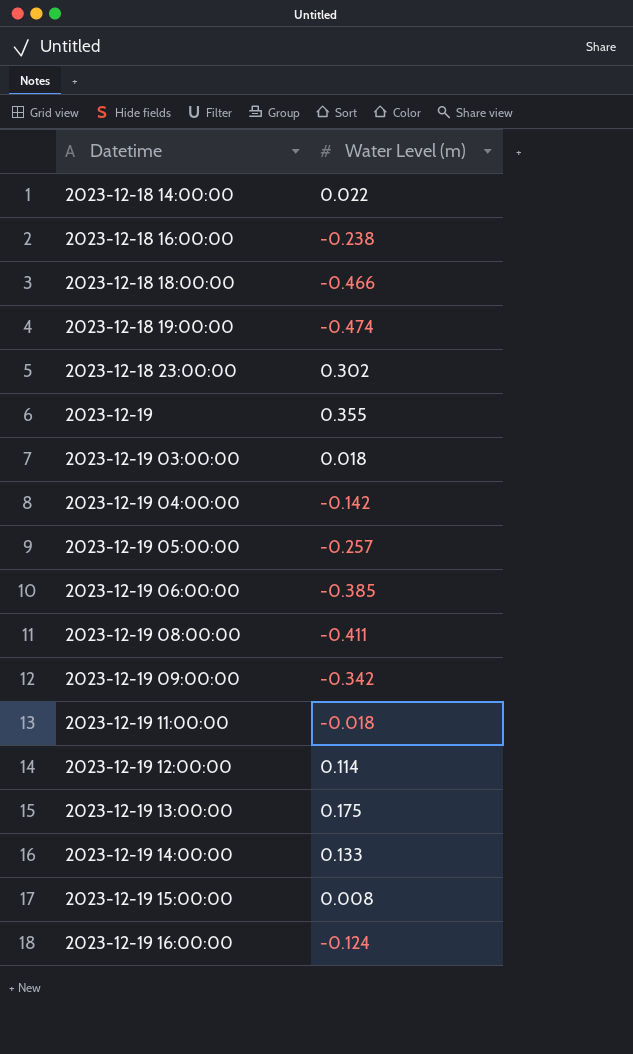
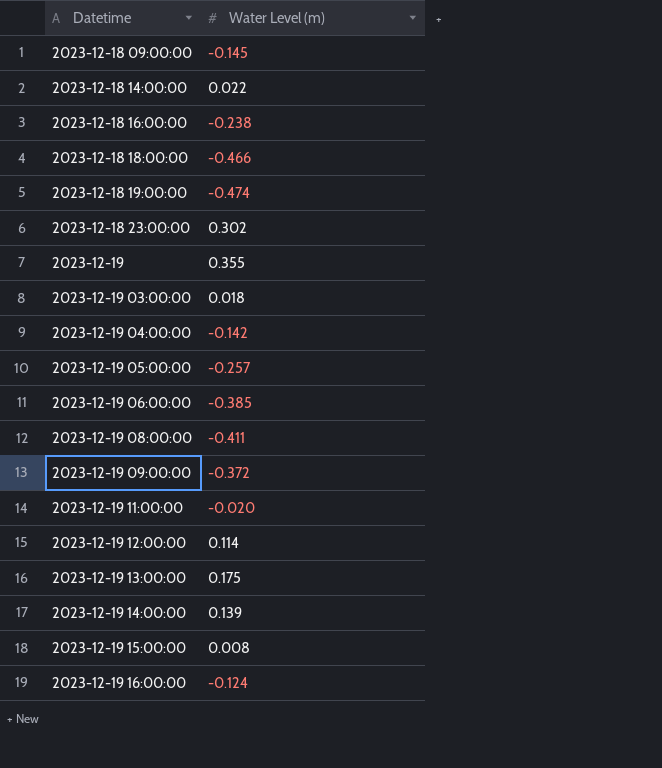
row 2023-12-18 09:00:00: none -> -0.145
2023-12-19 09:00:00 | Water Level (m): -0.342 -> -0.372
2023-12-19 11:00:00 | Water Level (m): -0.018 -> -0.020
2023-12-19 14:00:00 | Water Level (m): 0.133 -> 0.139

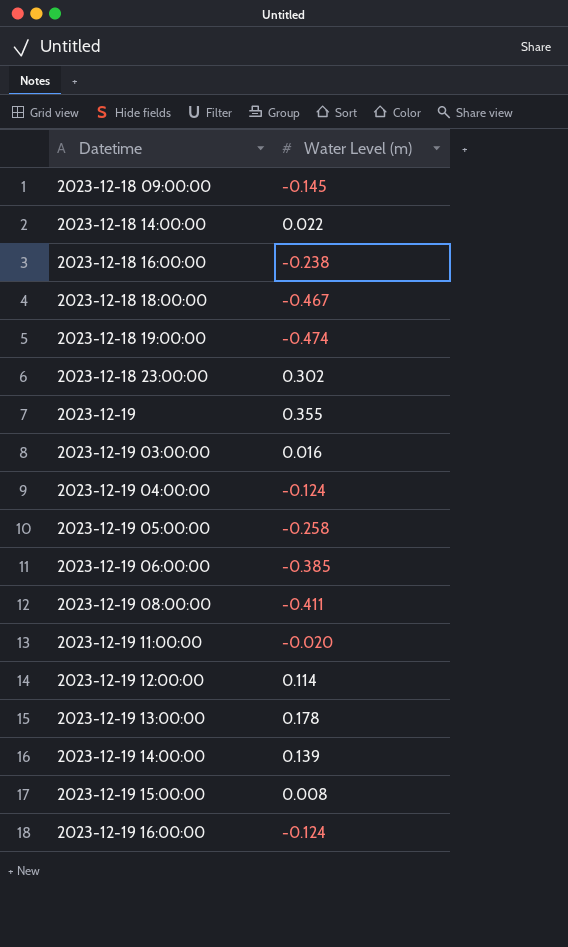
row 2023-12-19 09:00:00: -0.372 -> none
2023-12-18 18:00:00 | Water Level (m): -0.466 -> -0.467
2023-12-19 03:00:00 | Water Level (m): 0.018 -> 0.016
2023-12-19 04:00:00 | Water Level (m): -0.142 -> -0.124
2023-12-19 05:00:00 | Water Level (m): -0.257 -> -0.258
2023-12-19 13:00:00 | Water Level (m): 0.175 -> 0.178

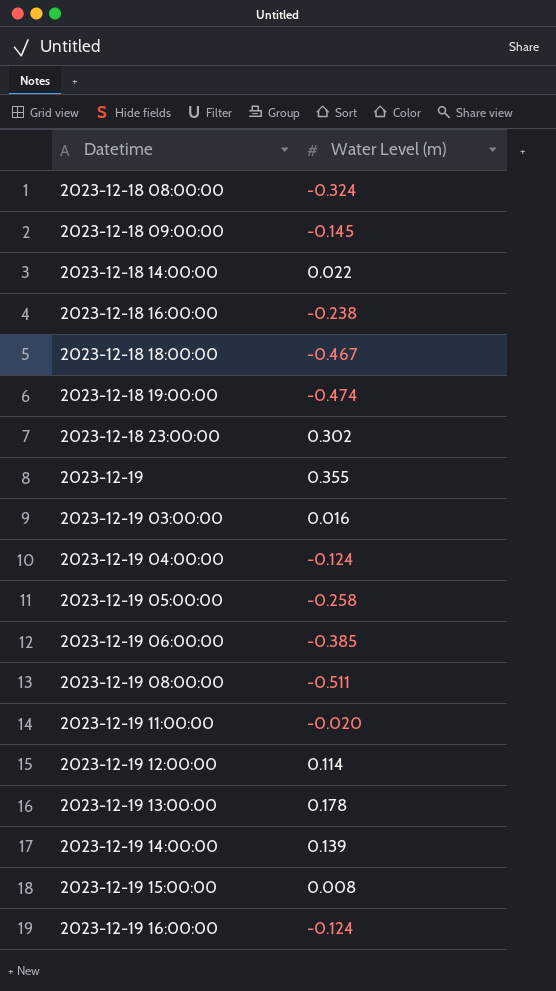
row 2023-12-18 08:00:00: none -> -0.324
2023-12-19 08:00:00 | Water Level (m): -0.411 -> -0.511

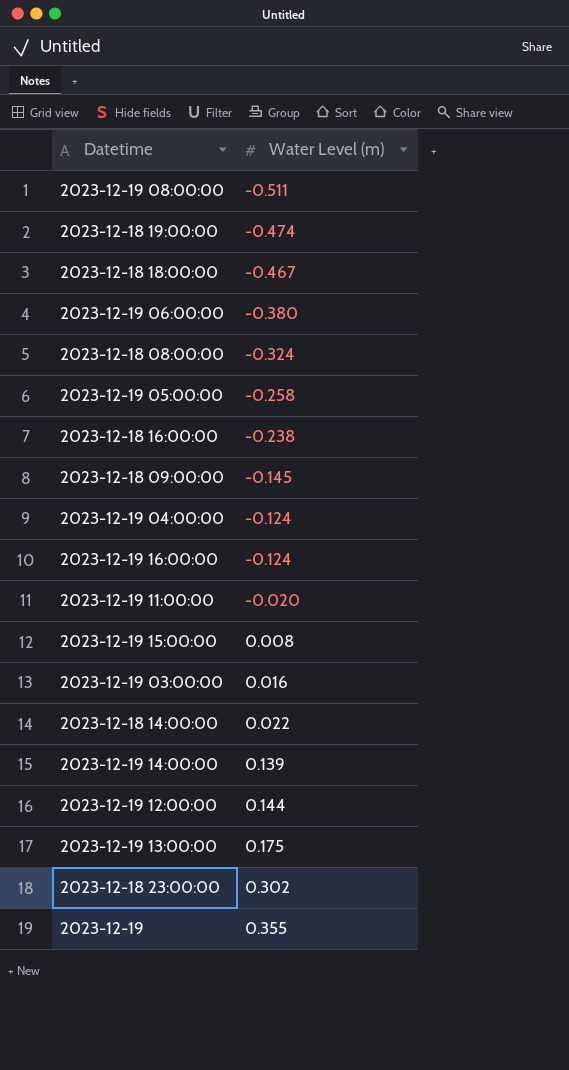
row order: Datetime ascending -> Water Level (m) ascending
2023-12-19 06:00:00 | Water Level (m): -0.385 -> -0.380
2023-12-19 12:00:00 | Water Level (m): 0.114 -> 0.144
2023-12-19 13:00:00 | Water Level (m): 0.178 -> 0.175

